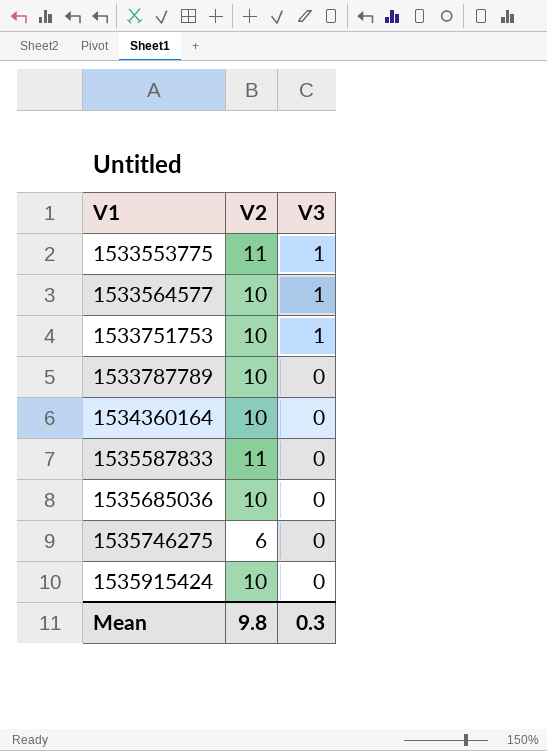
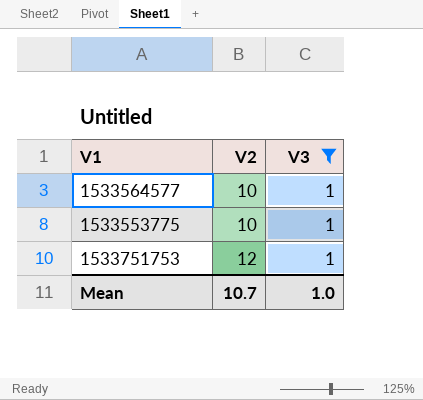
filter: none -> V3 = 1
row order: V1 ascending -> V2 ascending
1533553775 | V2: 11 -> 10
1533751753 | V2: 10 -> 12
Mean | V2: 9.8 -> 10.7
Mean | V3: 0.3 -> 1.0

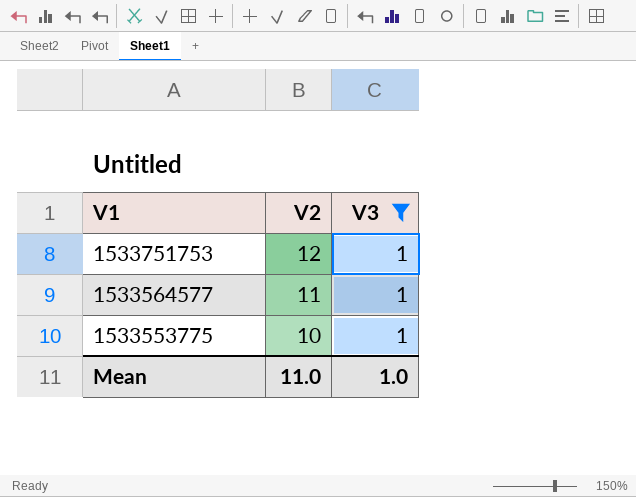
row order: V2 ascending -> V1 descending
1533564577 | V2: 10 -> 11
Mean | V2: 10.7 -> 11.0

